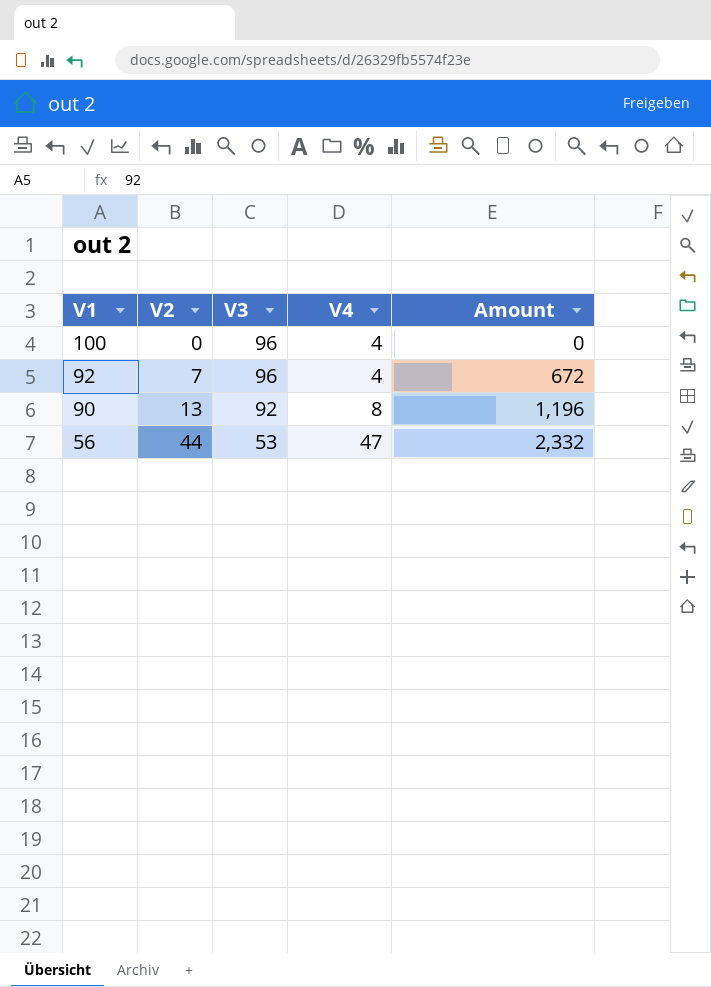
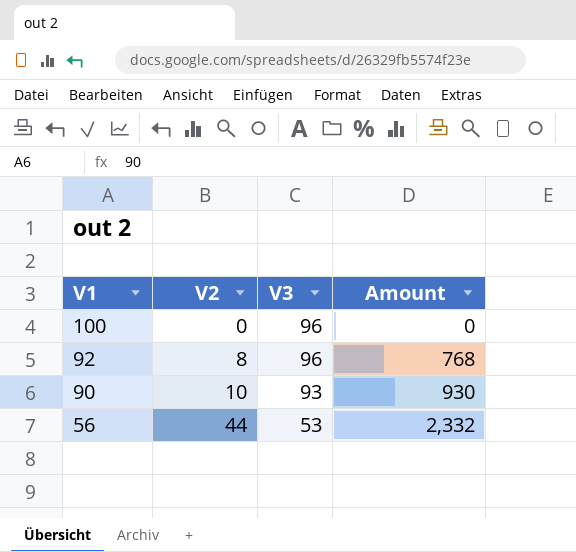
column V4 | position: 4 -> none
92 | V2: 7 -> 8
92 | Amount: 672 -> 768
90 | V2: 13 -> 10
90 | V3: 92 -> 93
90 | Amount: 1,196 -> 930

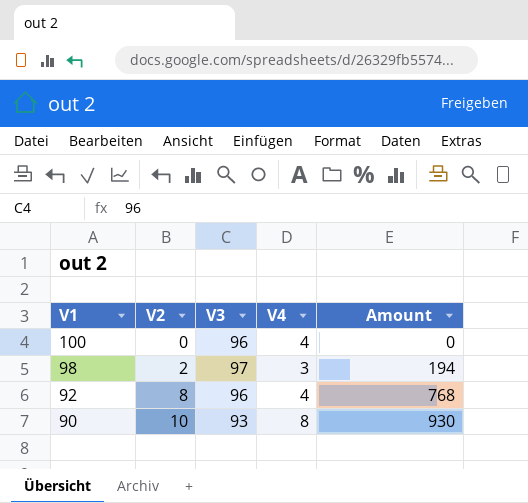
column V4 | position: none -> 4
row 56: 44 | 53 | 2,332 -> none
row 98: none -> 2 | 97 | 3 | 194

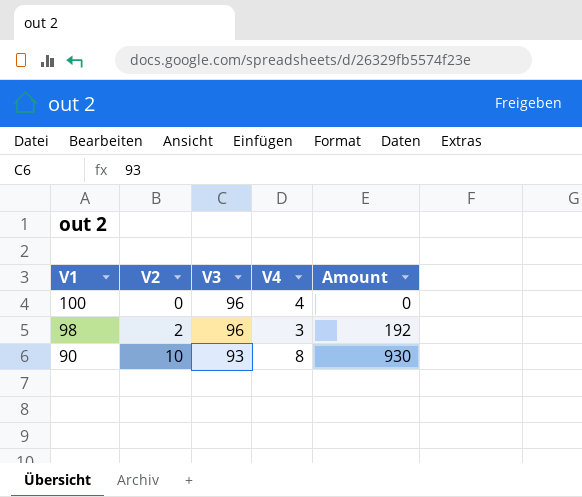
row 92: 8 | 96 | 4 | 768 -> none
98 | V3: 97 -> 96
98 | Amount: 194 -> 192

